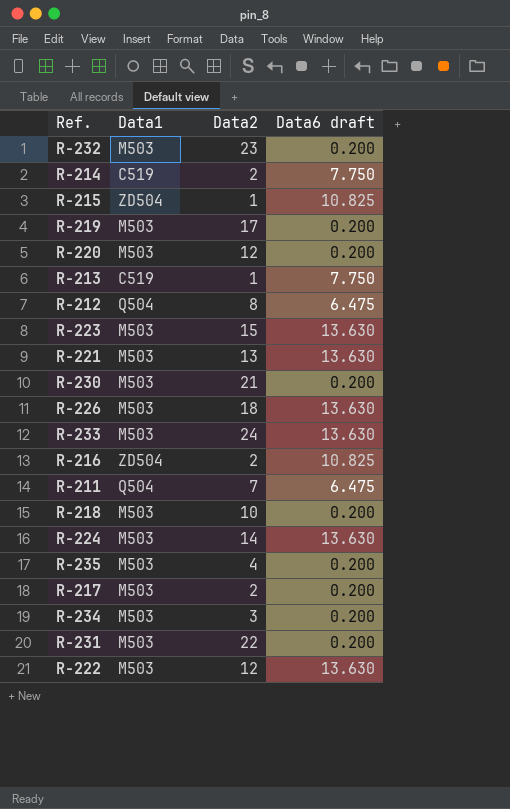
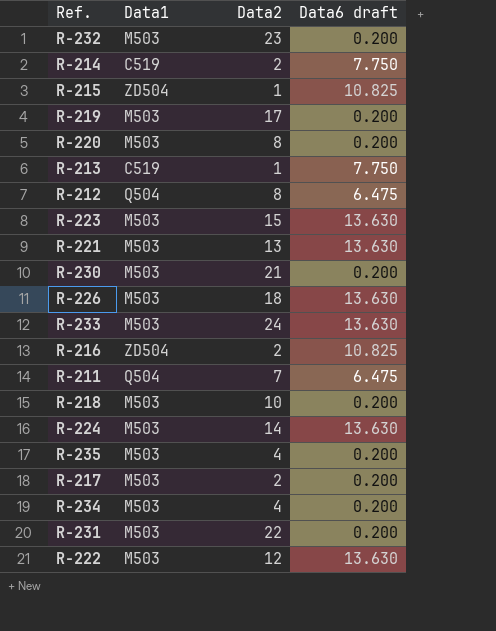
R-220 | Data2: 12 -> 8
R-234 | Data2: 3 -> 4

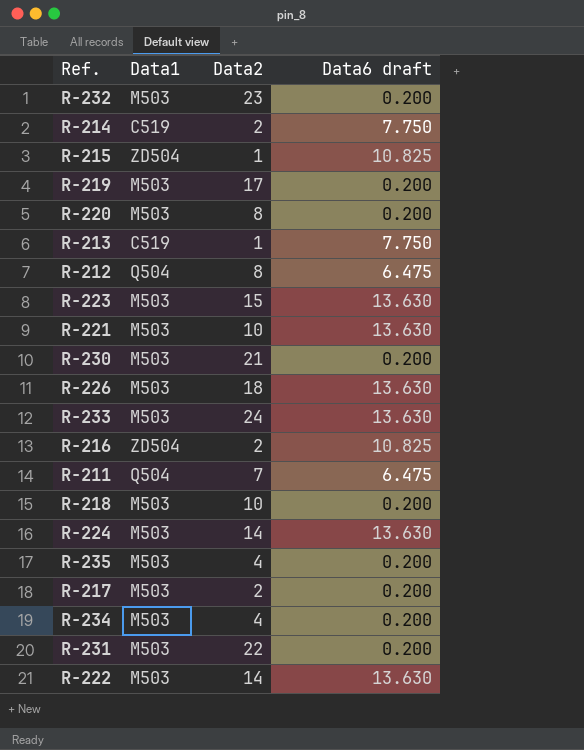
R-221 | Data2: 13 -> 10
R-222 | Data2: 12 -> 14

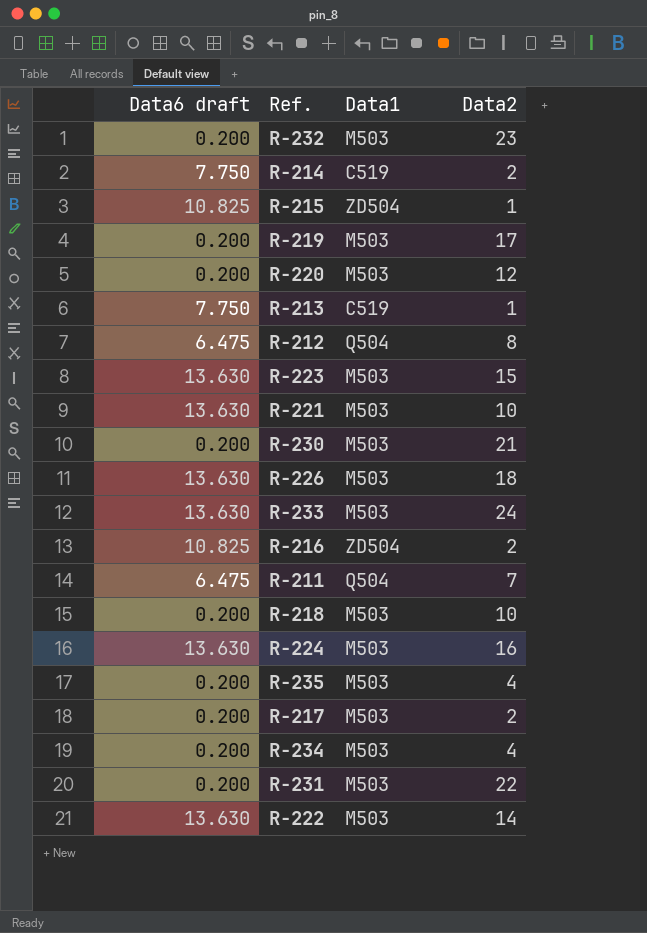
column Data6 draft | position: 4 -> 1
R-220 | Data2: 8 -> 12
R-224 | Data2: 14 -> 16

